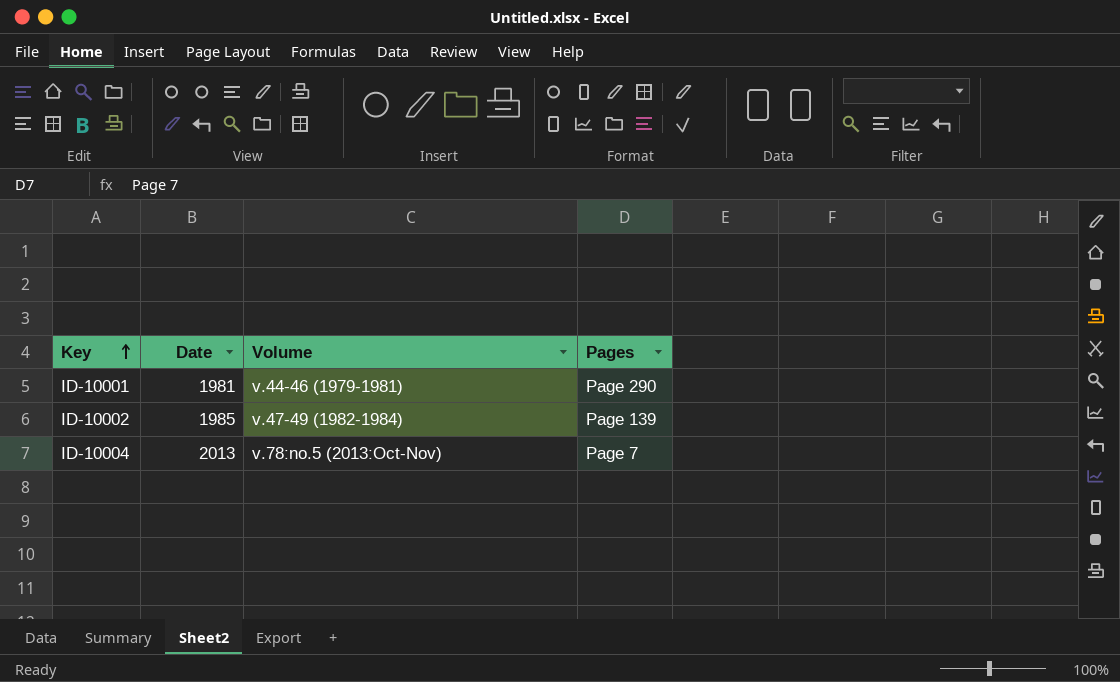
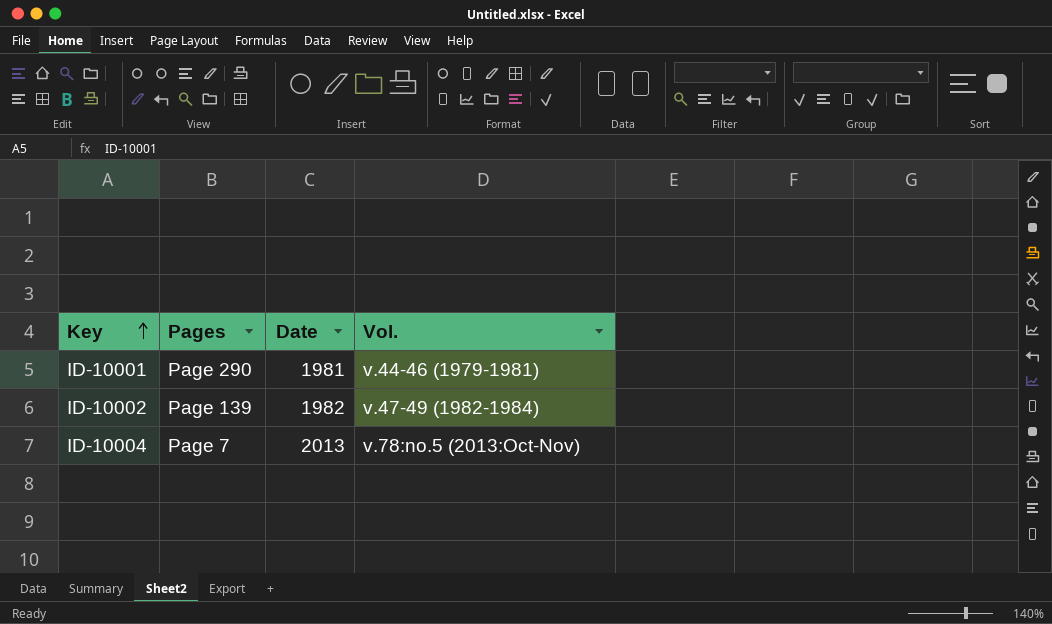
column Pages | position: 4 -> 2
column name: Volume -> Vol.
ID-10002 | Date: 1985 -> 1982

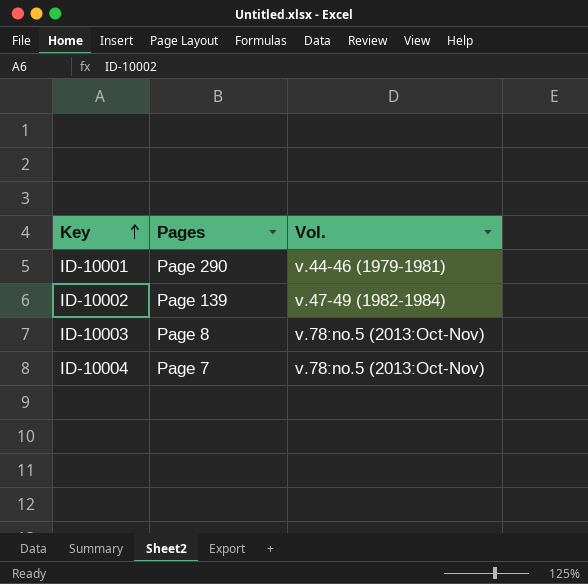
column Date | position: 3 -> none
row ID-10003: none -> Page 8 | v.78:no.5 (2013:Oct-Nov)

